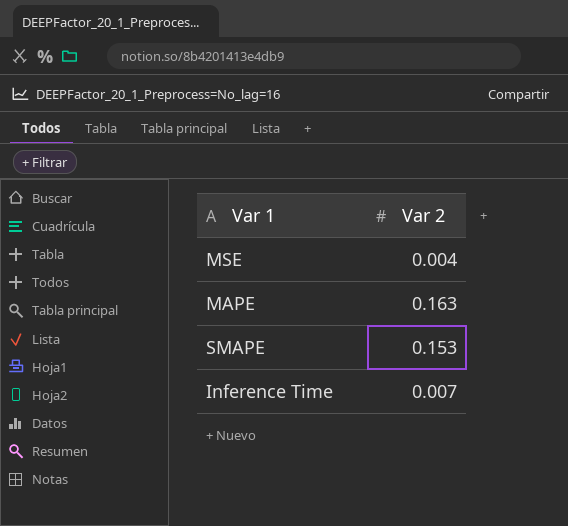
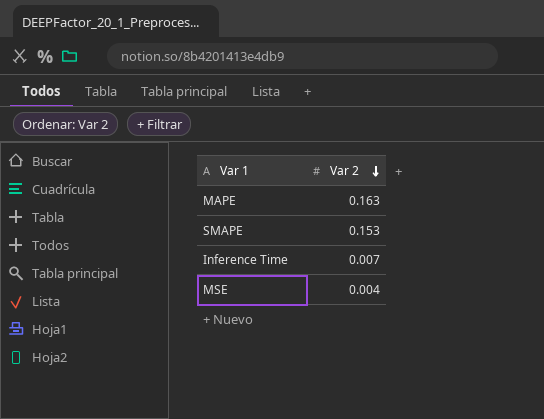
row order: none -> Var 2 descending

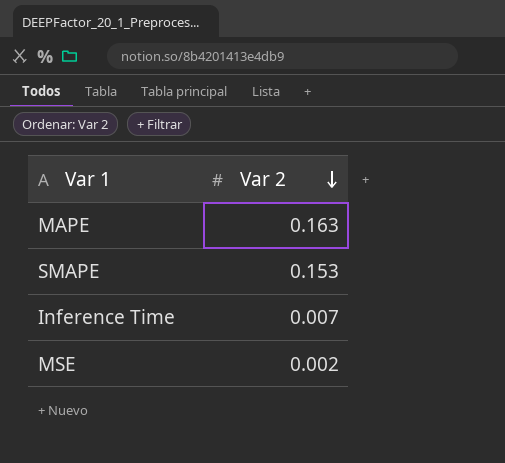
MSE | Var 2: 0.004 -> 0.002

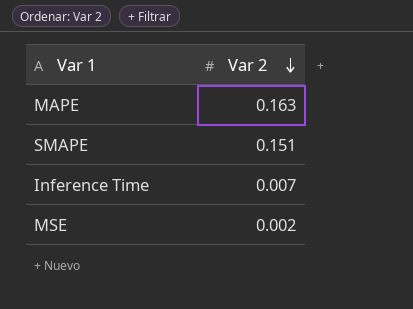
SMAPE | Var 2: 0.153 -> 0.151

